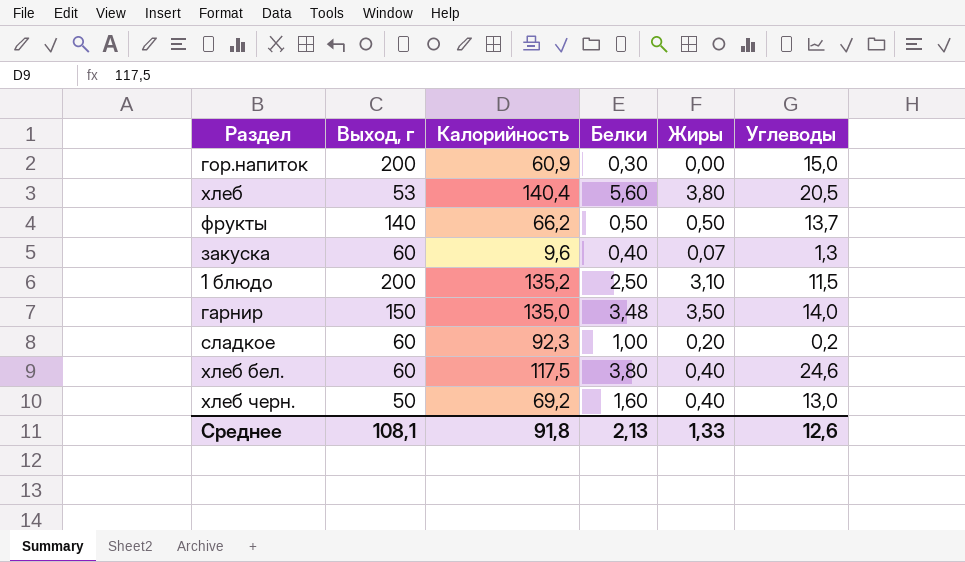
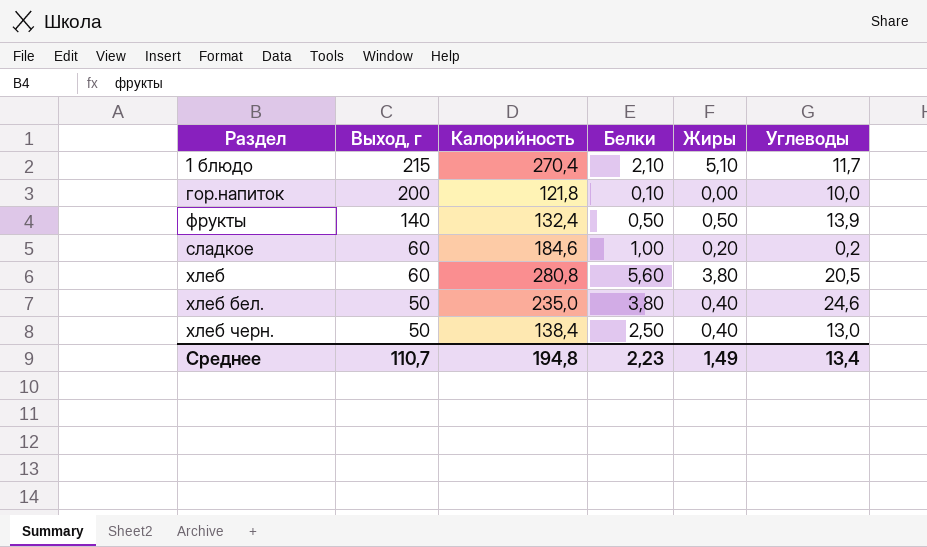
row order: none -> Выход, г descending
row закуска: 60 | 9,6 | 0,40 | 0,07 | 1,3 -> none
row гарнир: 150 | 135,0 | 3,48 | 3,50 | 14,0 -> none
1 блюдо | Выход, г: 200 -> 215
1 блюдо | Калорийность: 135,2 -> 270,4
1 блюдо | Белки: 2,50 -> 2,10
1 блюдо | Жиры: 3,10 -> 5,10
1 блюдо | Углеводы: 11,5 -> 11,7
гор.напиток | Калорийность: 60,9 -> 121,8
гор.напиток | Белки: 0,30 -> 0,10
гор.напиток | Углеводы: 15,0 -> 10,0
фрукты | Калорийность: 66,2 -> 132,4
фрукты | Углеводы: 13,7 -> 13,9
сладкое | Калорийность: 92,3 -> 184,6
хлеб | Выход, г: 53 -> 60
хлеб | Калорийность: 140,4 -> 280,8
хлеб бел. | Выход, г: 60 -> 50
хлеб бел. | Калорийность: 117,5 -> 235,0
хлеб черн. | Калорийность: 69,2 -> 138,4
хлеб черн. | Белки: 1,60 -> 2,50
Среднее | Выход, г: 108,1 -> 110,7
Среднее | Калорийность: 91,8 -> 194,8
Среднее | Белки: 2,13 -> 2,23
Среднее | Жиры: 1,33 -> 1,49
Среднее | Углеводы: 12,6 -> 13,4

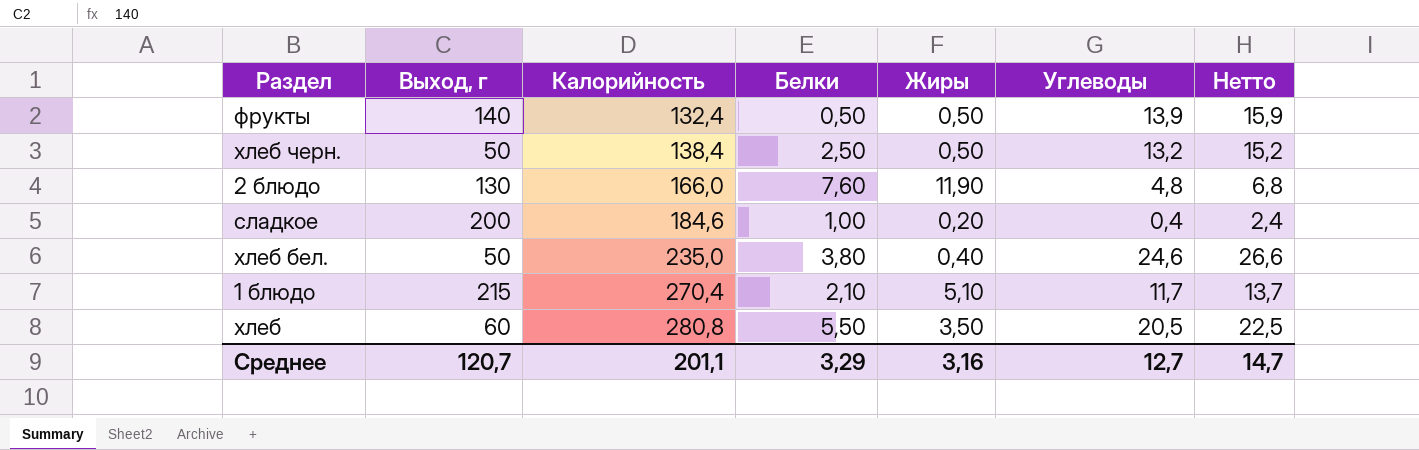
row order: Выход, г descending -> Калорийность ascending
column Нетто | formula: none -> [Углеводы] + 2
row гор.напиток: 200 | 121,8 | 0,10 | 0,00 | 10,0 -> none
хлеб черн. | Жиры: 0,40 -> 0,50
хлеб черн. | Углеводы: 13,0 -> 13,2
row 2 блюдо: none -> 130 | 166,0 | 7,60 | 11,90 | 4,8 | 6,8
сладкое | Выход, г: 60 -> 200
сладкое | Углеводы: 0,2 -> 0,4
хлеб | Белки: 5,60 -> 5,50
хлеб | Жиры: 3,80 -> 3,50
Среднее | Выход, г: 110,7 -> 120,7
Среднее | Калорийность: 194,8 -> 201,1
Среднее | Белки: 2,23 -> 3,29
Среднее | Жиры: 1,49 -> 3,16
Среднее | Углеводы: 13,4 -> 12,7

